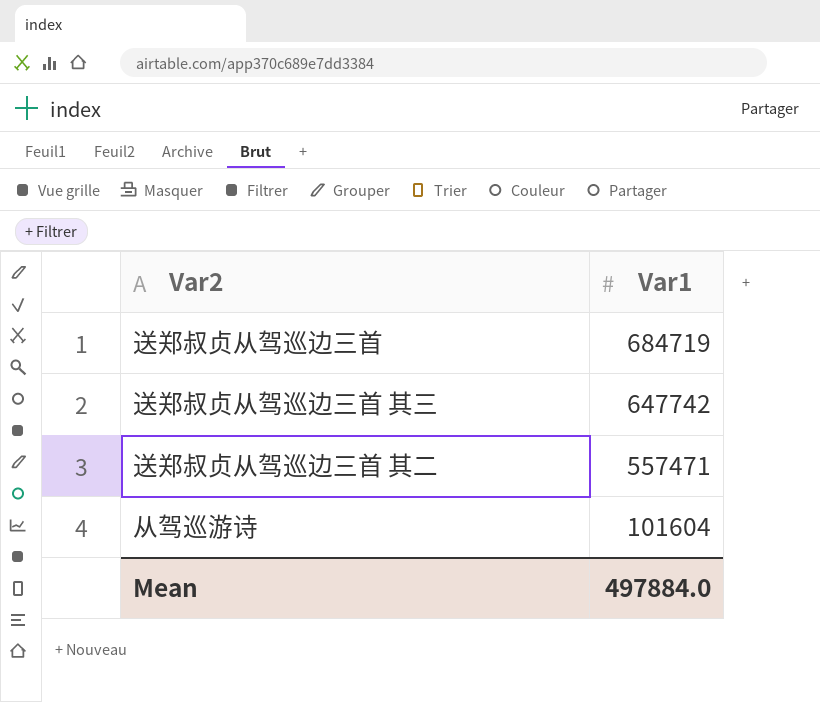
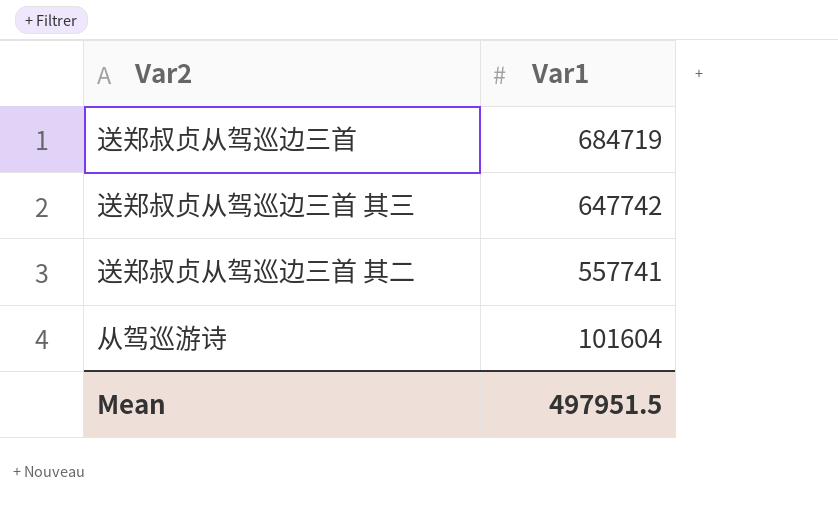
送郑叔贞从驾巡边三首 其二 | Var1: 557471 -> 557741
Mean | Var1: 497884.0 -> 497951.5

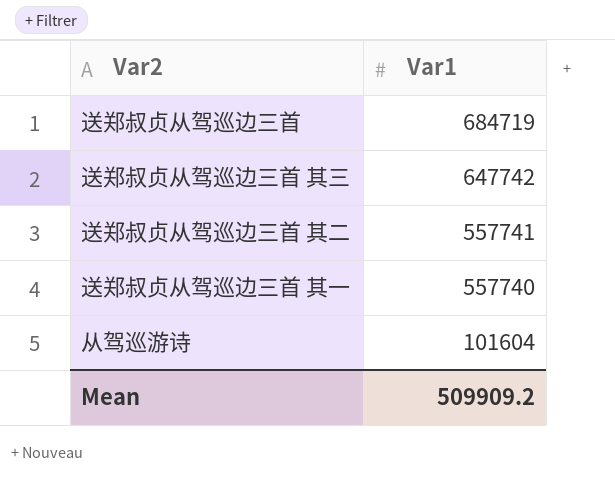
row 送郑叔贞从驾巡边三首 其一: none -> 557740
Mean | Var1: 497951.5 -> 509909.2

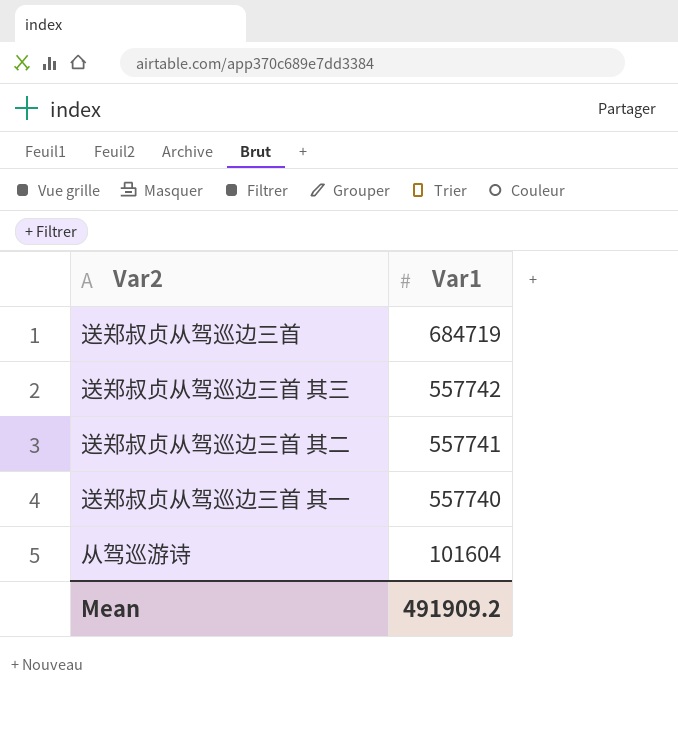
送郑叔贞从驾巡边三首 其三 | Var1: 647742 -> 557742
Mean | Var1: 509909.2 -> 491909.2

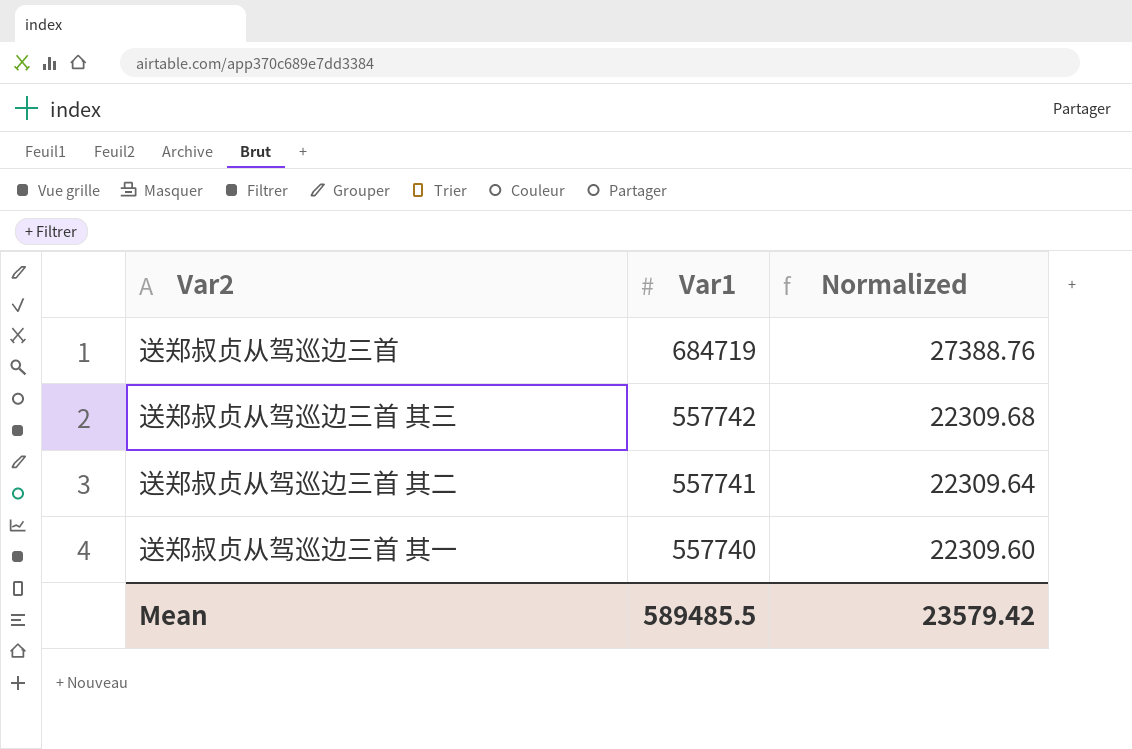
column Normalized | formula: none -> [Var1] * 0.04
row 从驾巡游诗: 101604 -> none
Mean | Var1: 491909.2 -> 589485.5

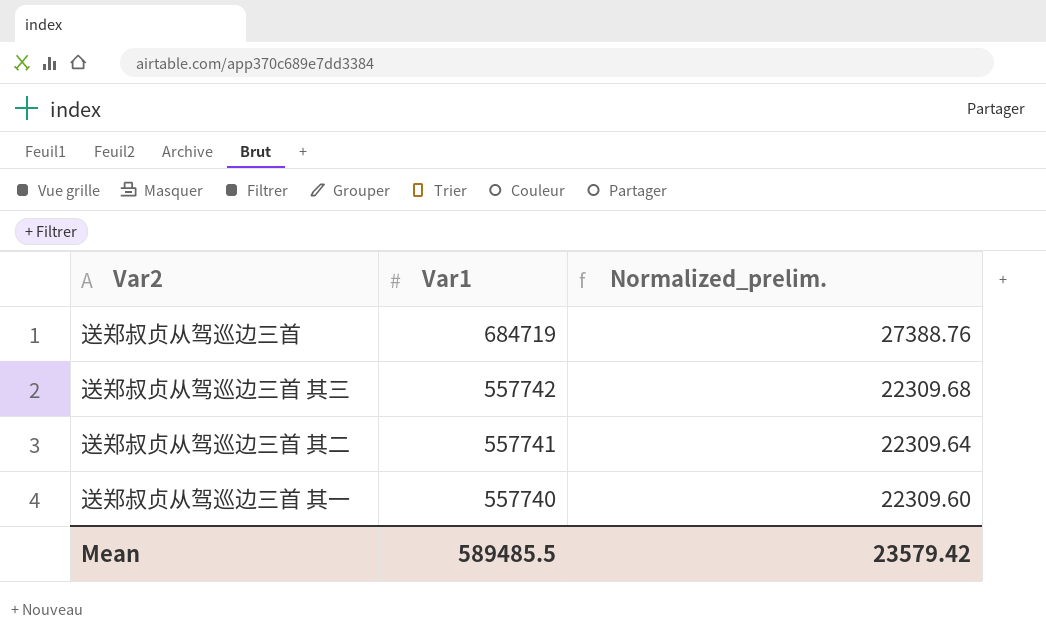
column name: Normalized -> Normalized_prelim.

